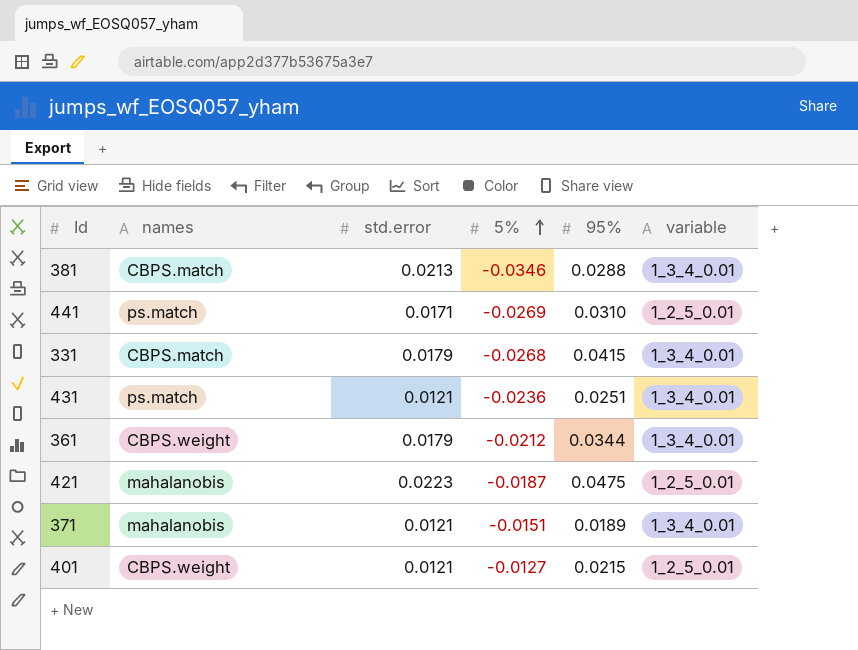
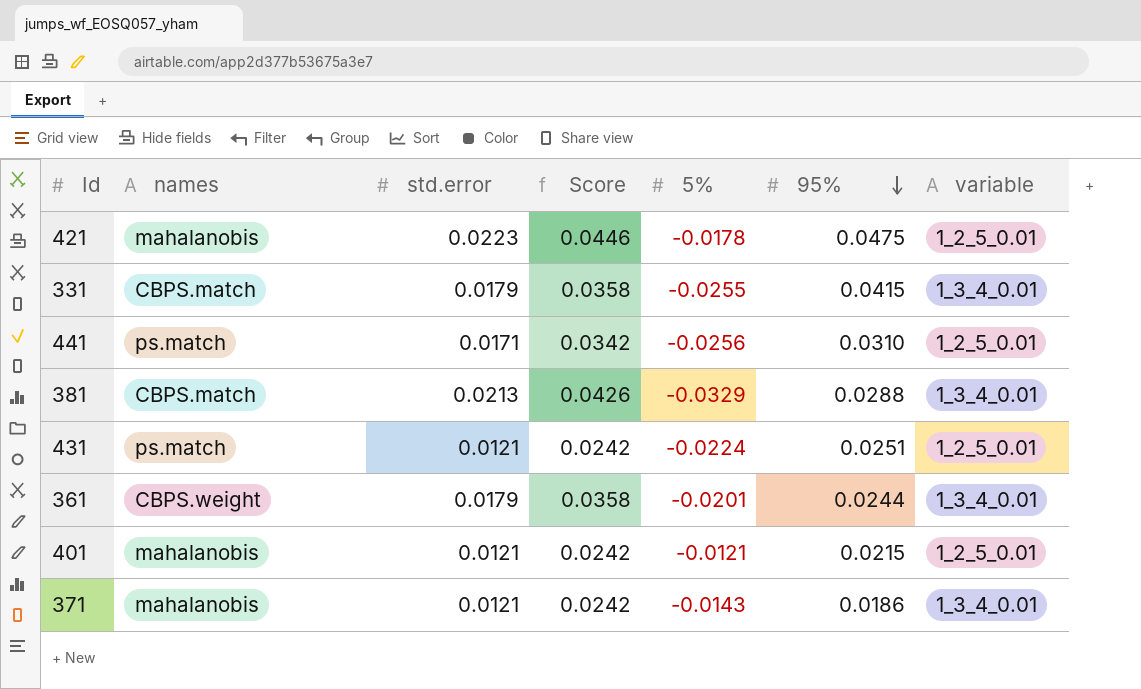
row order: 5% ascending -> 95% descending
column Score | formula: none -> [std.error] * 2
421 | 5%: -0.0187 -> -0.0178
331 | 5%: -0.0268 -> -0.0255
441 | 5%: -0.0269 -> -0.0256
381 | 5%: -0.0346 -> -0.0329
431 | 5%: -0.0236 -> -0.0224
431 | variable: 1_3_4_0.01 -> 1_2_5_0.01
361 | 5%: -0.0212 -> -0.0201
361 | 95%: 0.0344 -> 0.0244
401 | names: CBPS.weight -> mahalanobis
401 | 5%: -0.0127 -> -0.0121
371 | 5%: -0.0151 -> -0.0143
371 | 95%: 0.0189 -> 0.0186

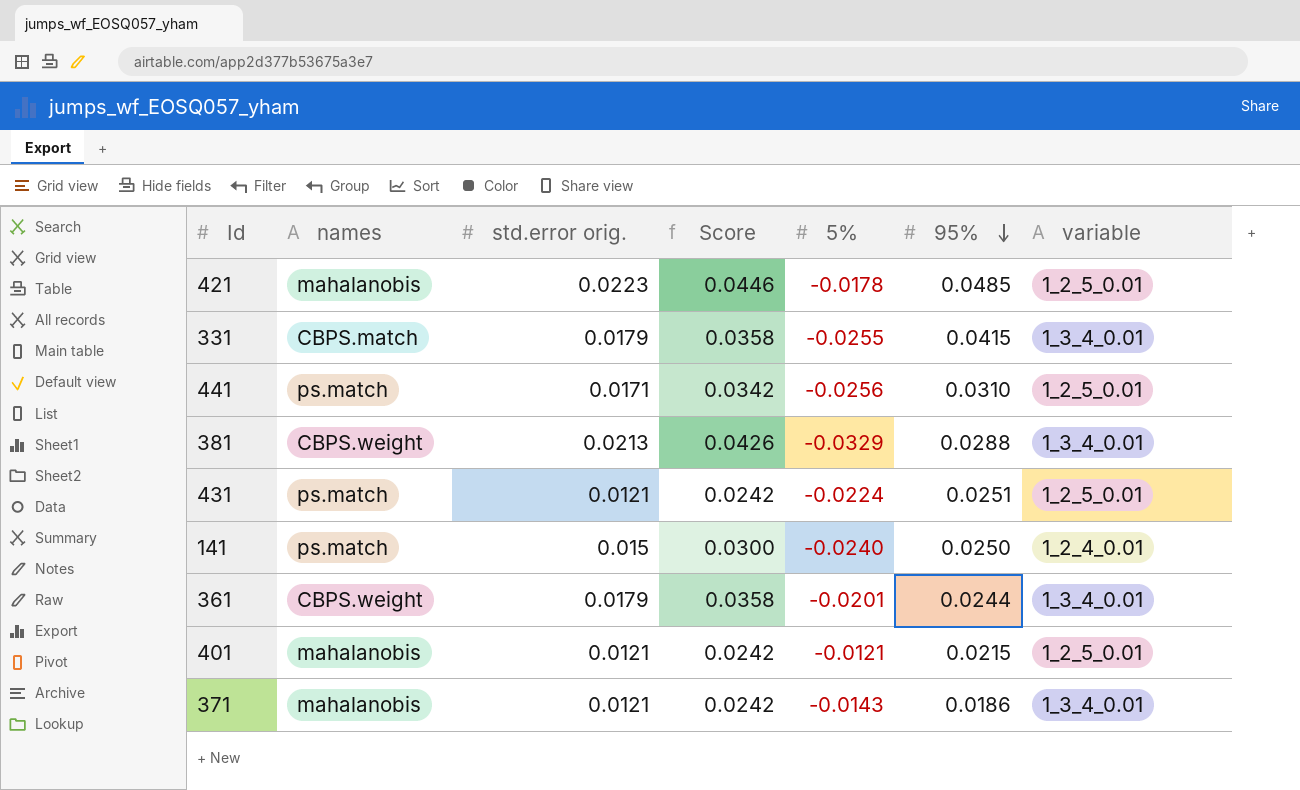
column name: std.error -> std.error orig.
421 | 95%: 0.0475 -> 0.0485
381 | names: CBPS.match -> CBPS.weight
row 141: none -> ps.match | 0.015 | 0.0300 | -0.0240 | 0.0250 | 1_2_4_0.01

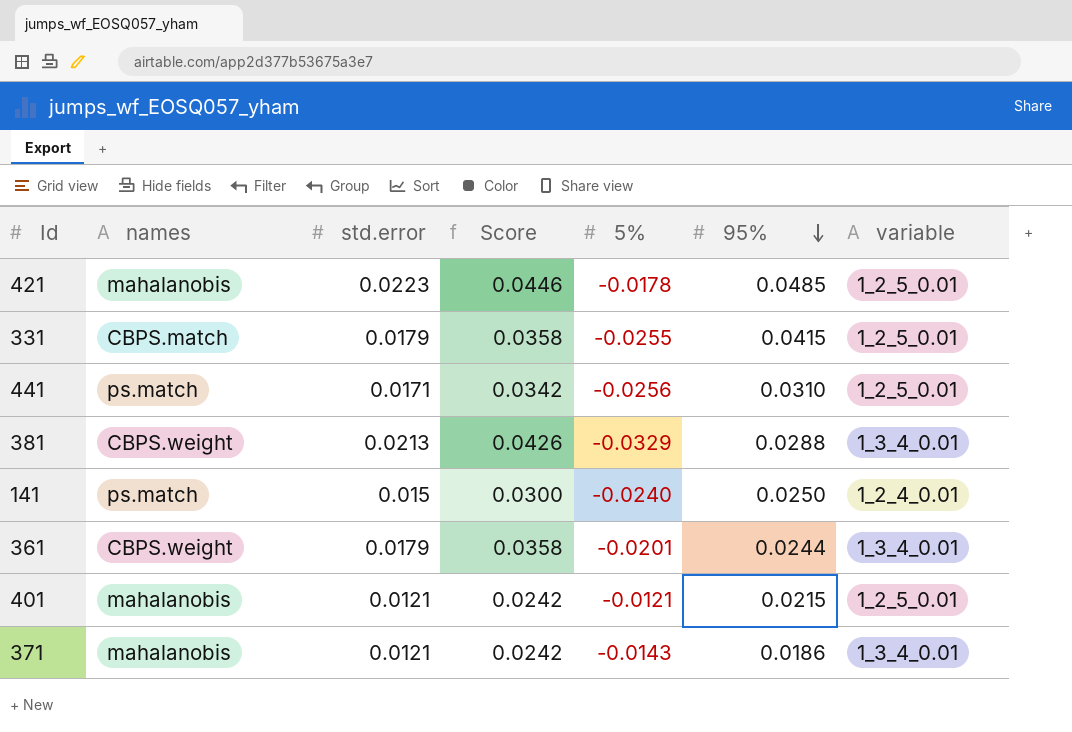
column name: std.error orig. -> std.error
row 431: ps.match | 0.0121 | 0.0242 | -0.0224 | 0.0251 | 1_2_5_0.01 -> none
331 | variable: 1_3_4_0.01 -> 1_2_5_0.01

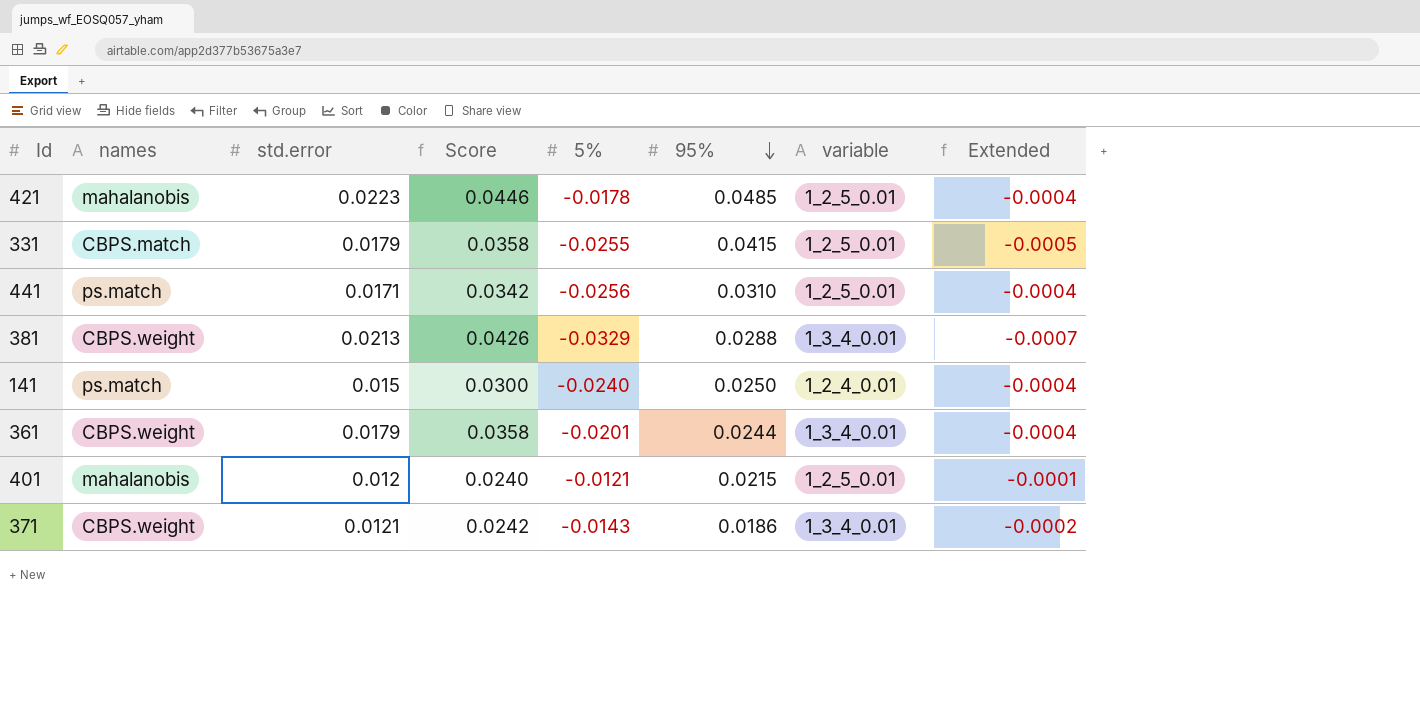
column Extended | formula: none -> [std.error] * [5%]
401 | std.error: 0.0121 -> 0.012
401 | Score: 0.0242 -> 0.0240
371 | names: mahalanobis -> CBPS.weight

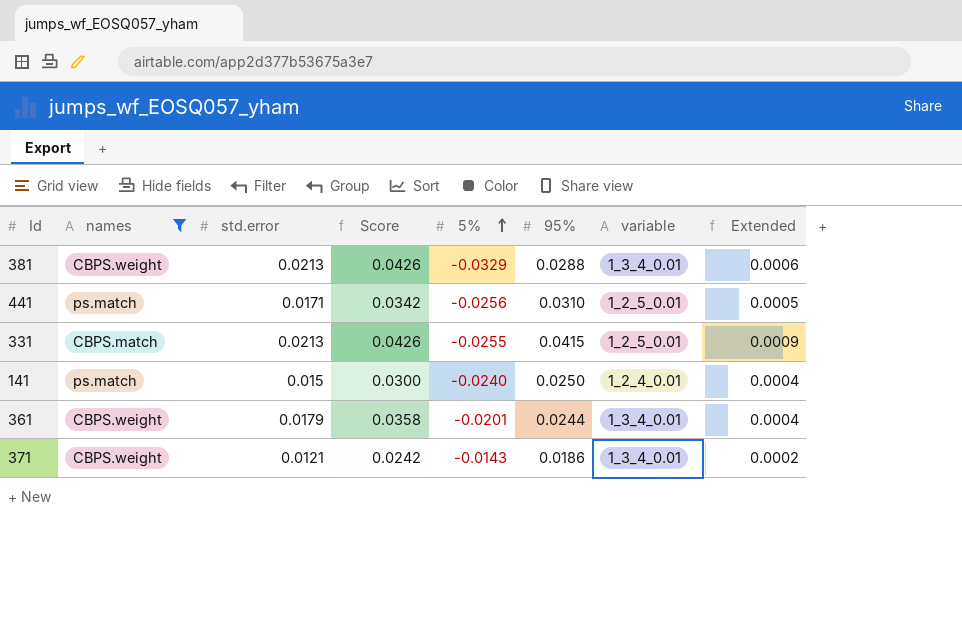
filter: none -> names != mahalanobis
row order: 95% descending -> 5% ascending
column Extended | formula: [std.error] * [5%] -> [std.error] * [95%]
331 | std.error: 0.0179 -> 0.0213
331 | Score: 0.0358 -> 0.0426

